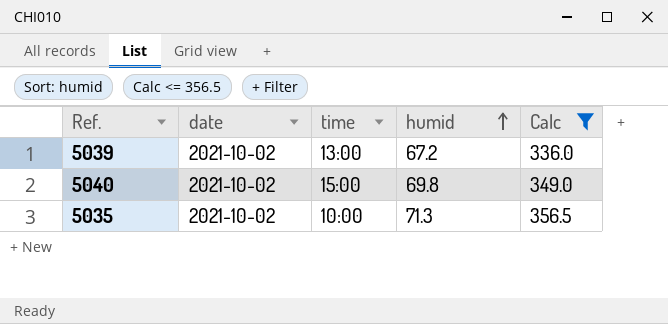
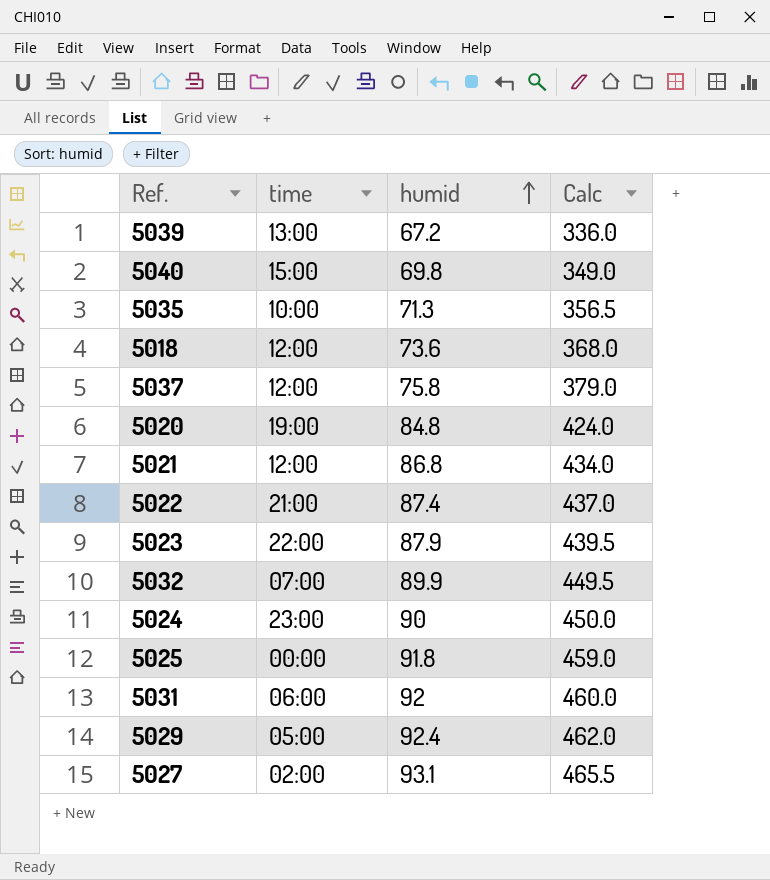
filter: Calc <= 356.5 -> none
column date | position: 2 -> none

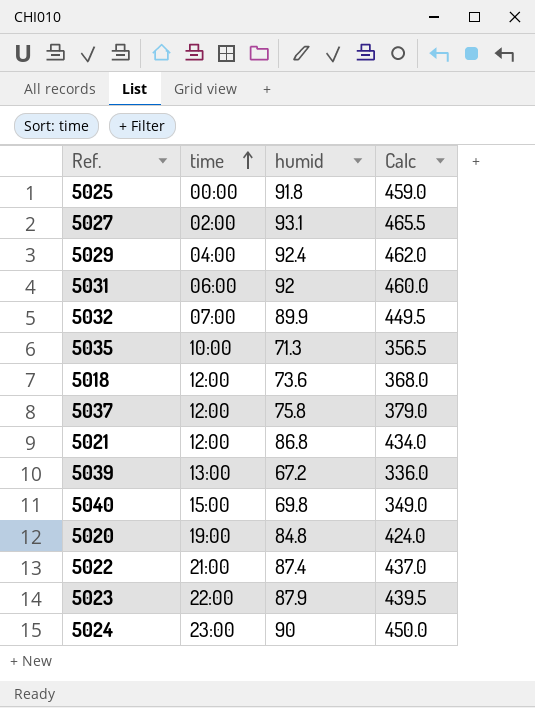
row order: humid ascending -> time ascending
5029 | time: 05:00 -> 04:00

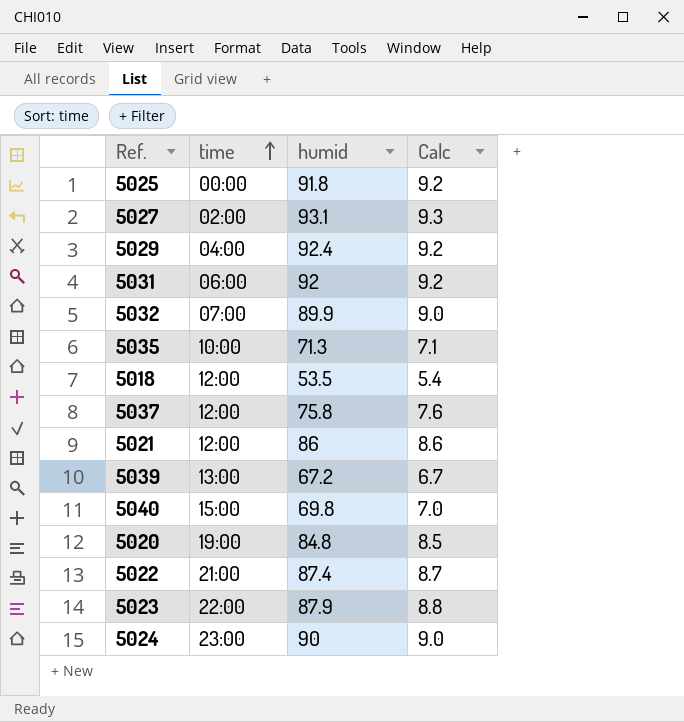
column Calc | formula: [humid] * 5 -> [humid] * 0.1
5018 | humid: 73.6 -> 53.5
5021 | humid: 86.8 -> 86

